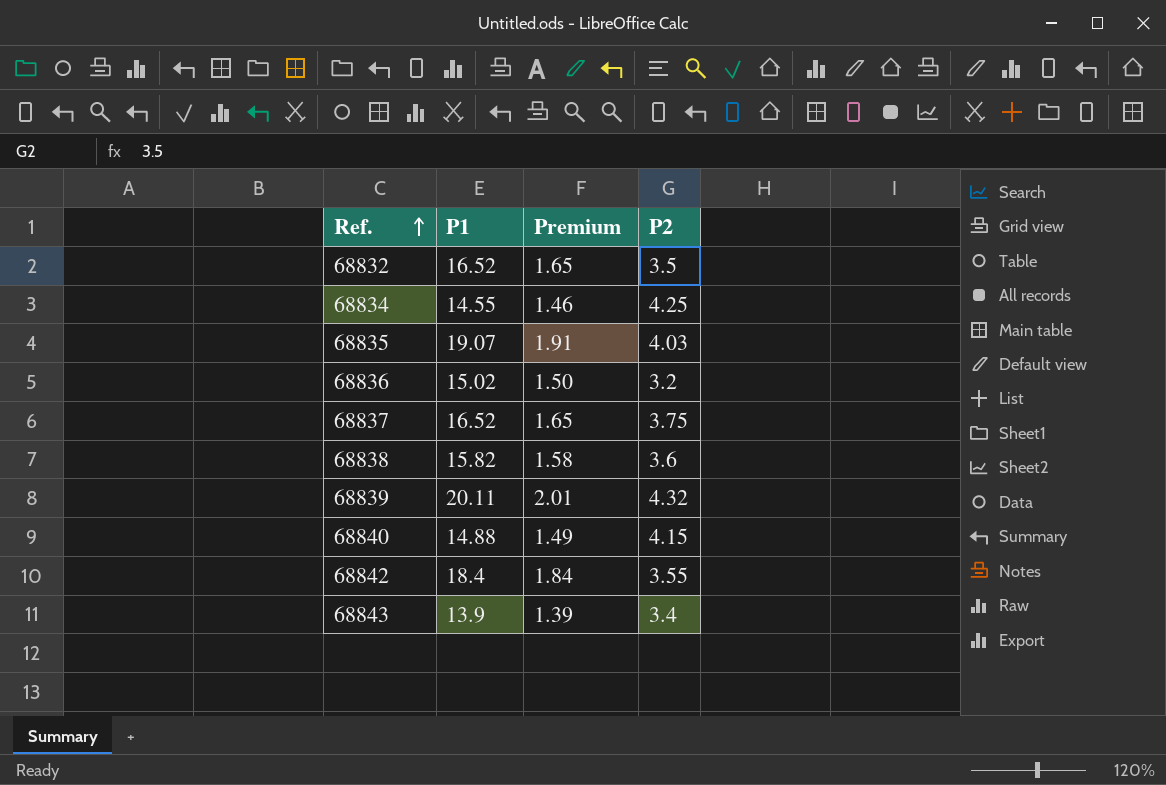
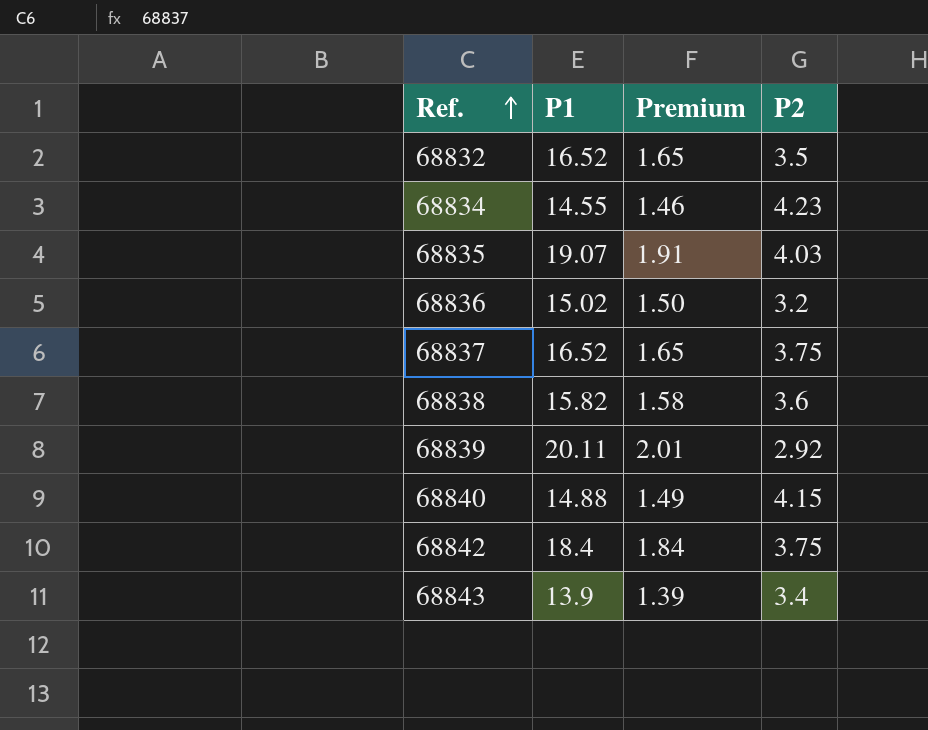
68834 | P2: 4.25 -> 4.23
68839 | P2: 4.32 -> 2.92
68842 | P2: 3.55 -> 3.75

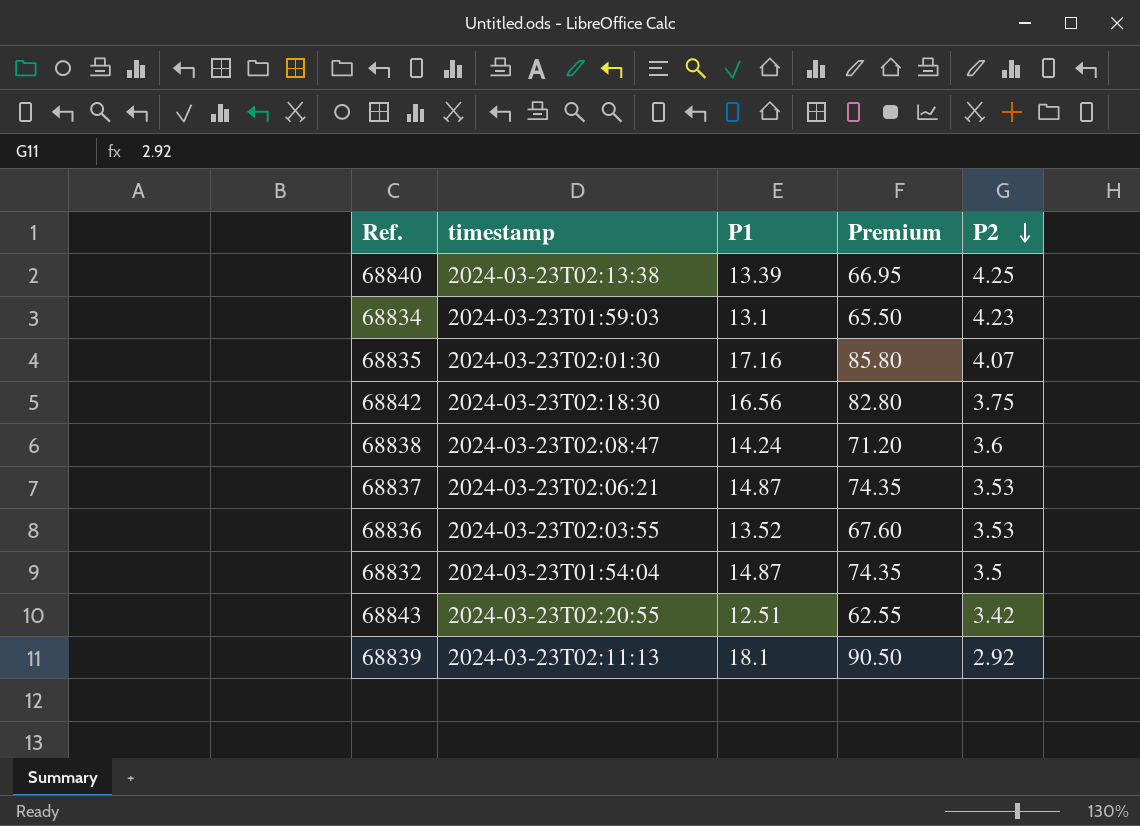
row order: Ref. ascending -> P2 descending
column timestamp | position: none -> 2
column Premium | formula: [P1] * 0.1 -> [P1] * 5
68840 | P1: 14.88 -> 13.39
68840 | P2: 4.15 -> 4.25
68834 | P1: 14.55 -> 13.1
68835 | P1: 19.07 -> 17.16
68835 | P2: 4.03 -> 4.07
68842 | P1: 18.4 -> 16.56
68838 | P1: 15.82 -> 14.24
68837 | P1: 16.52 -> 14.87
68837 | P2: 3.75 -> 3.53
68836 | P1: 15.02 -> 13.52
68836 | P2: 3.2 -> 3.53
68832 | P1: 16.52 -> 14.87
68843 | P1: 13.9 -> 12.51
68843 | P2: 3.4 -> 3.42
68839 | P1: 20.11 -> 18.1

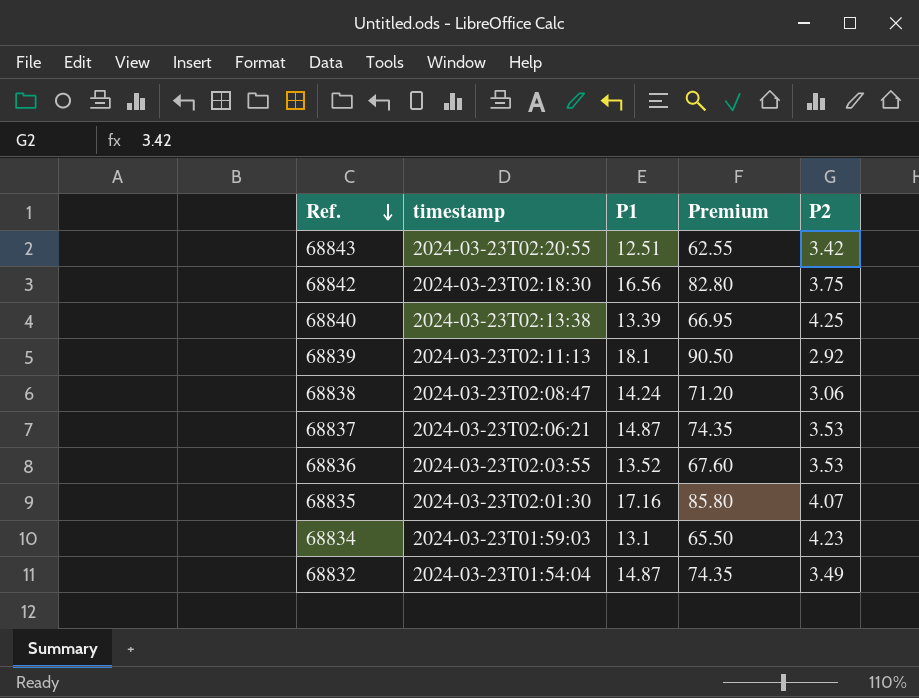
row order: P2 descending -> Ref. descending
68838 | P2: 3.6 -> 3.06
68832 | P2: 3.5 -> 3.49

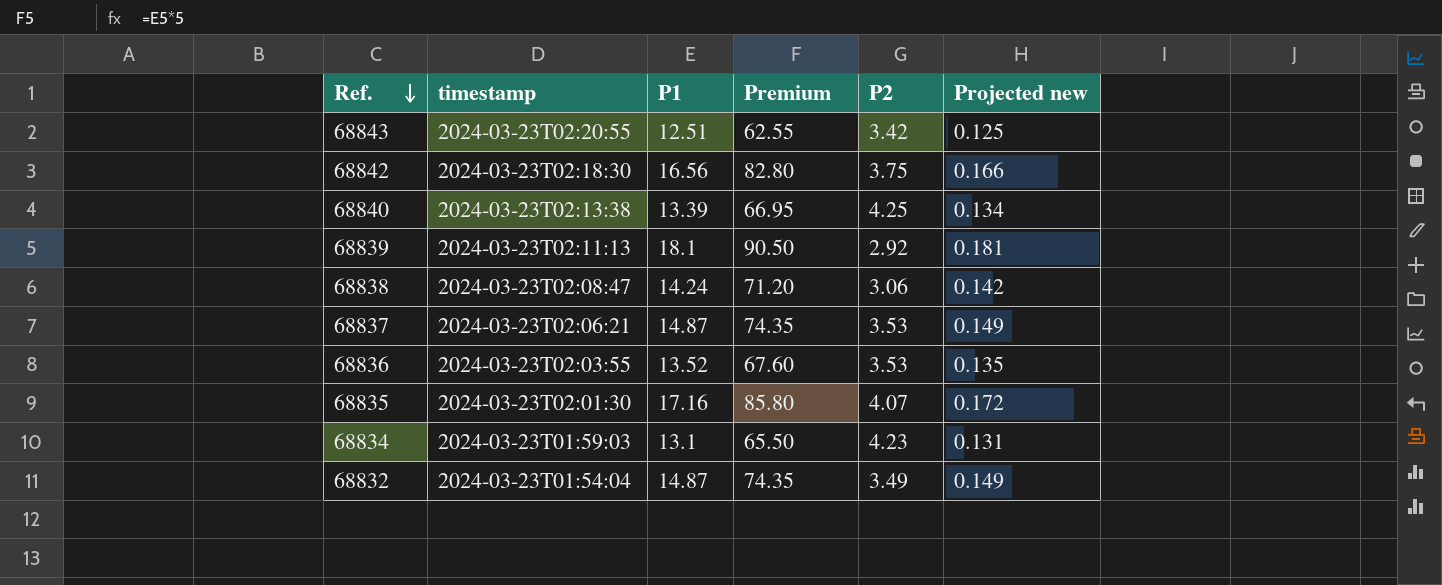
column Projected new | formula: none -> [P1] * 0.01

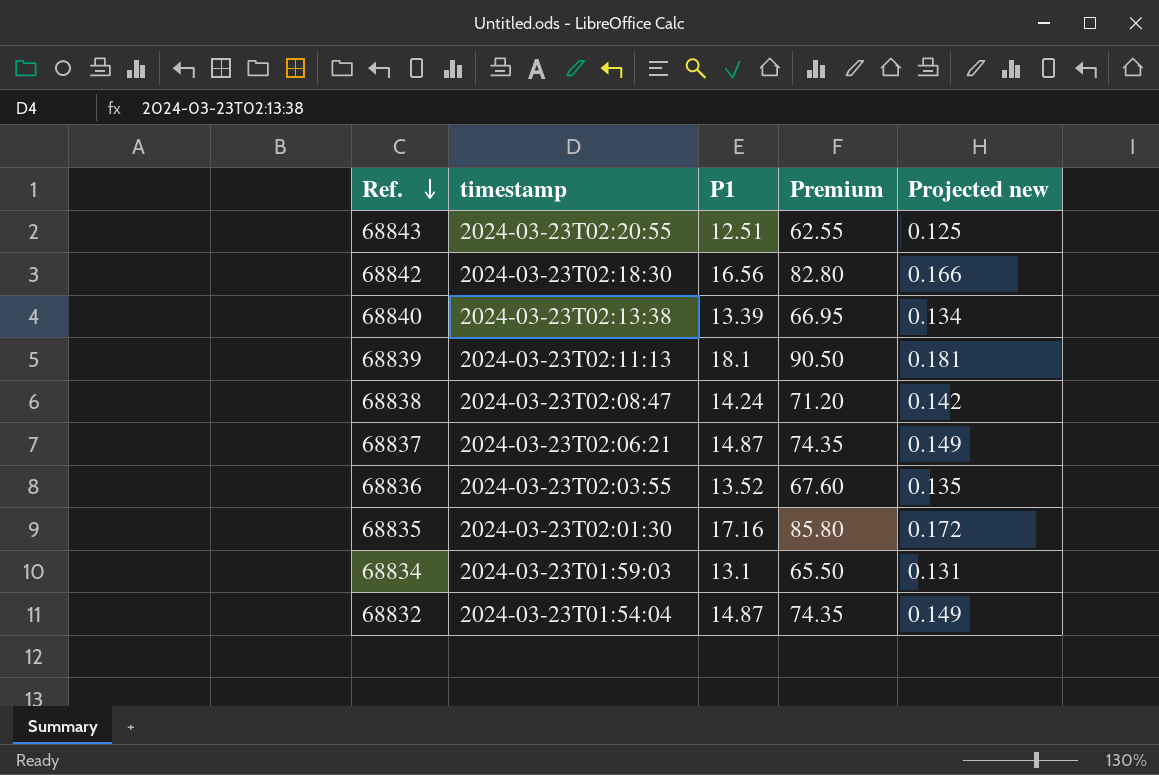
column P2 | position: 5 -> none

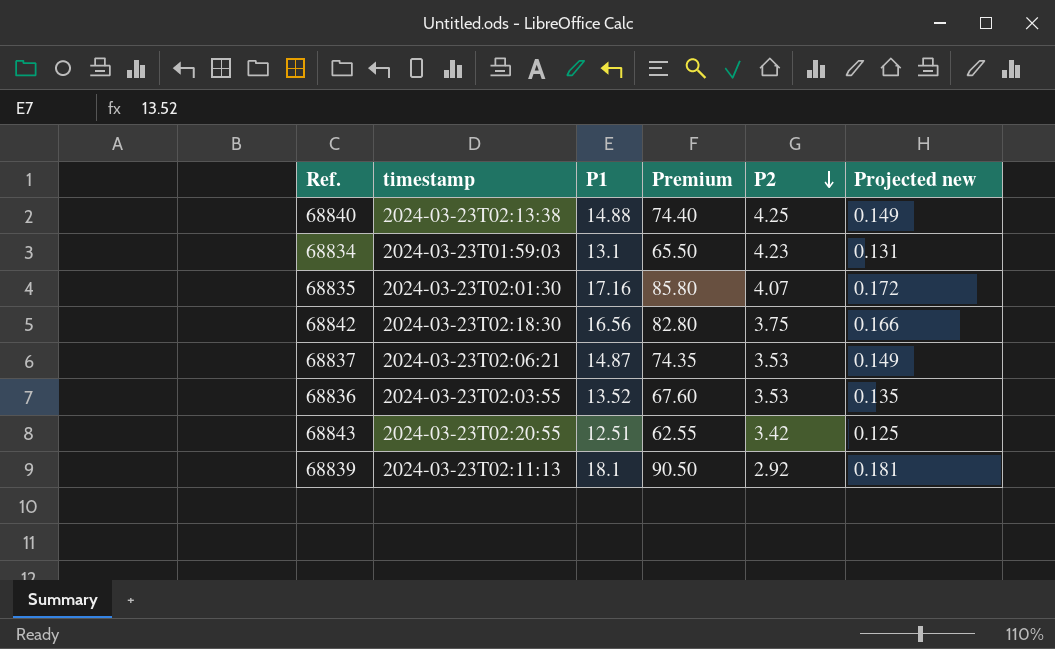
row order: Ref. descending -> P2 descending
column P2 | position: none -> 5
row 68838: 2024-03-23T02:08:47 | 14.24 | 71.20 | 0.142 -> none
row 68832: 2024-03-23T01:54:04 | 14.87 | 74.35 | 0.149 -> none
68840 | P1: 13.39 -> 14.88
68840 | Premium: 66.95 -> 74.40
68840 | Projected new: 0.134 -> 0.149

